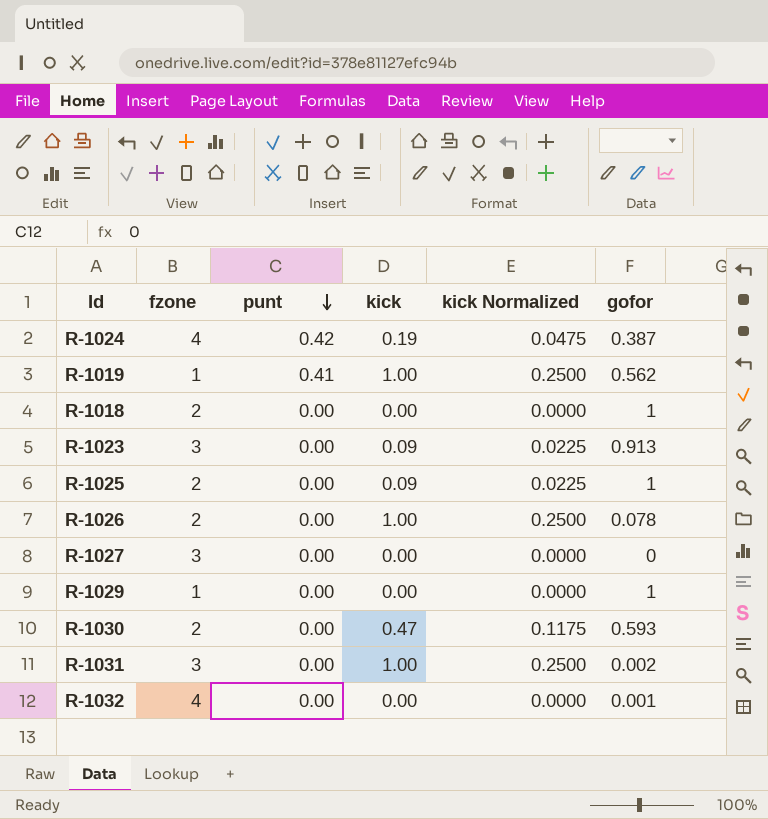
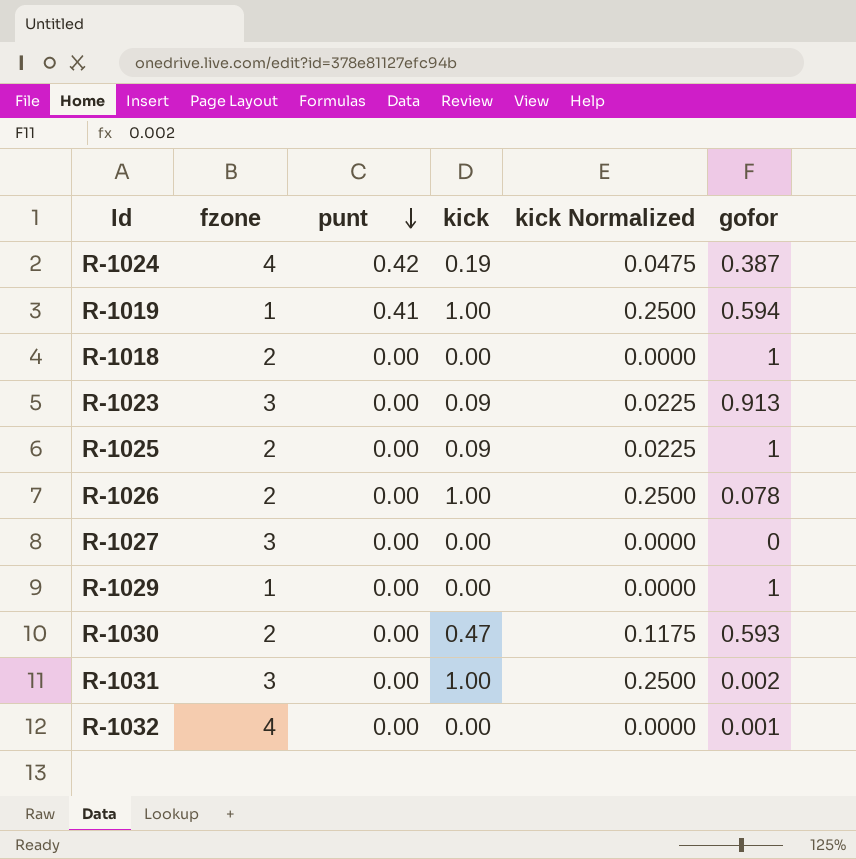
R-1019 | gofor: 0.562 -> 0.594

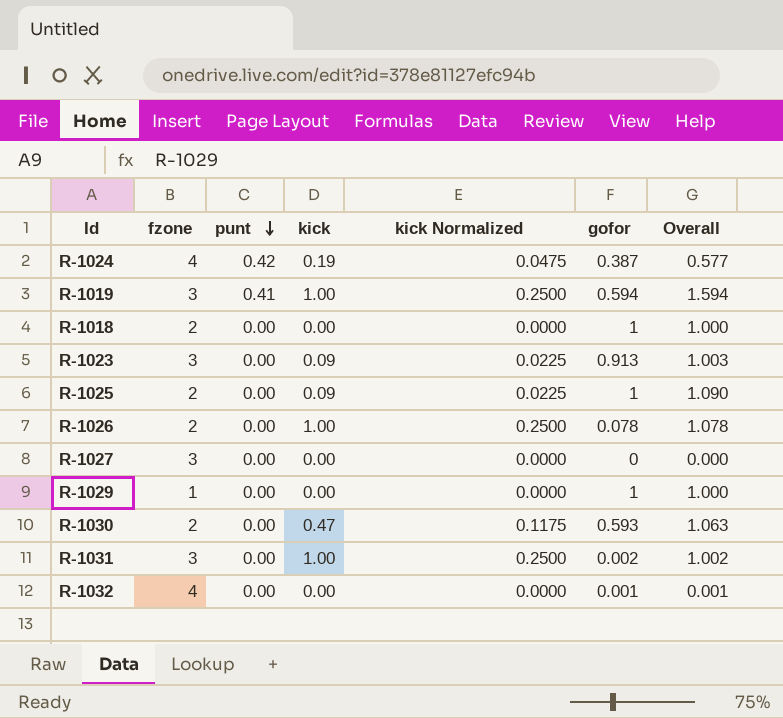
column Overall | formula: none -> [kick] + [gofor]
R-1019 | fzone: 1 -> 3

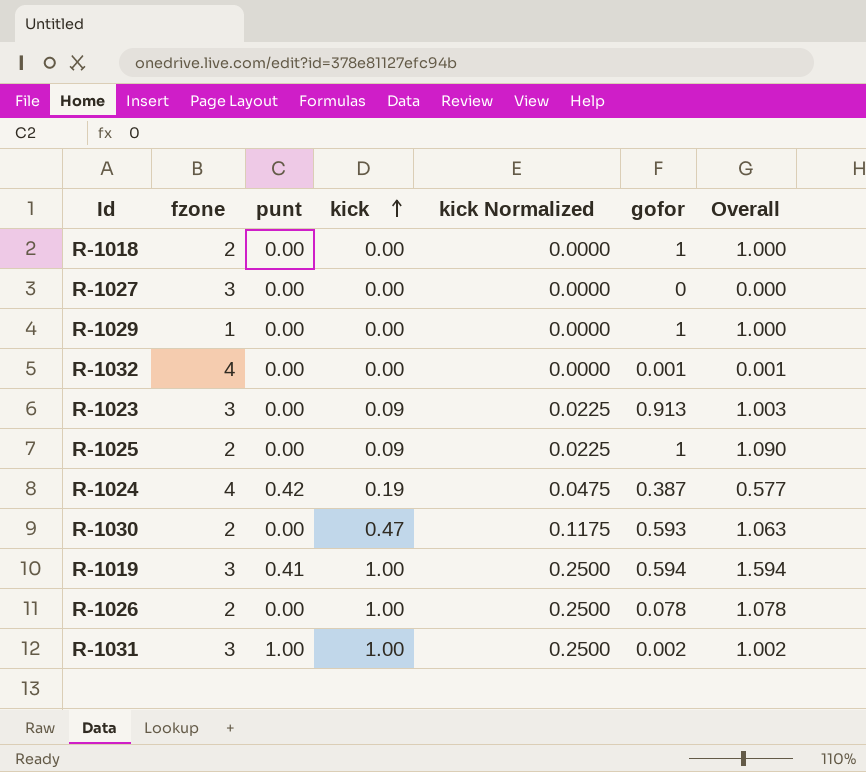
row order: punt descending -> kick ascending
R-1031 | punt: 0.00 -> 1.00

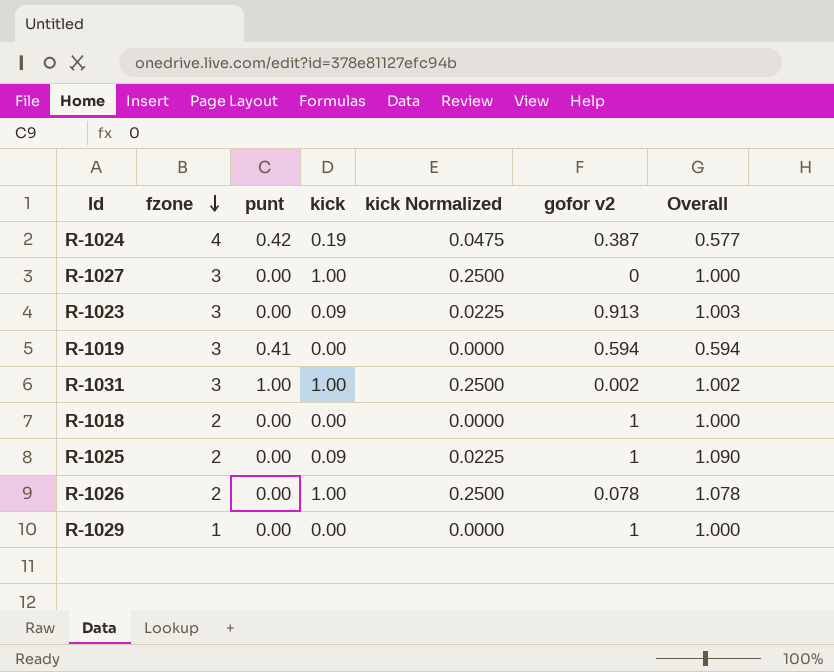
row order: kick ascending -> fzone descending
column name: gofor -> gofor v2
row R-1032: 4 | 0.00 | 0.00 | 0.0000 | 0.001 | 0.001 -> none
row R-1030: 2 | 0.00 | 0.47 | 0.1175 | 0.593 | 1.063 -> none
R-1027 | kick: 0.00 -> 1.00
R-1027 | kick Normalized: 0.0000 -> 0.2500
R-1027 | Overall: 0.000 -> 1.000
R-1019 | kick: 1.00 -> 0.00
R-1019 | kick Normalized: 0.2500 -> 0.0000
R-1019 | Overall: 1.594 -> 0.594

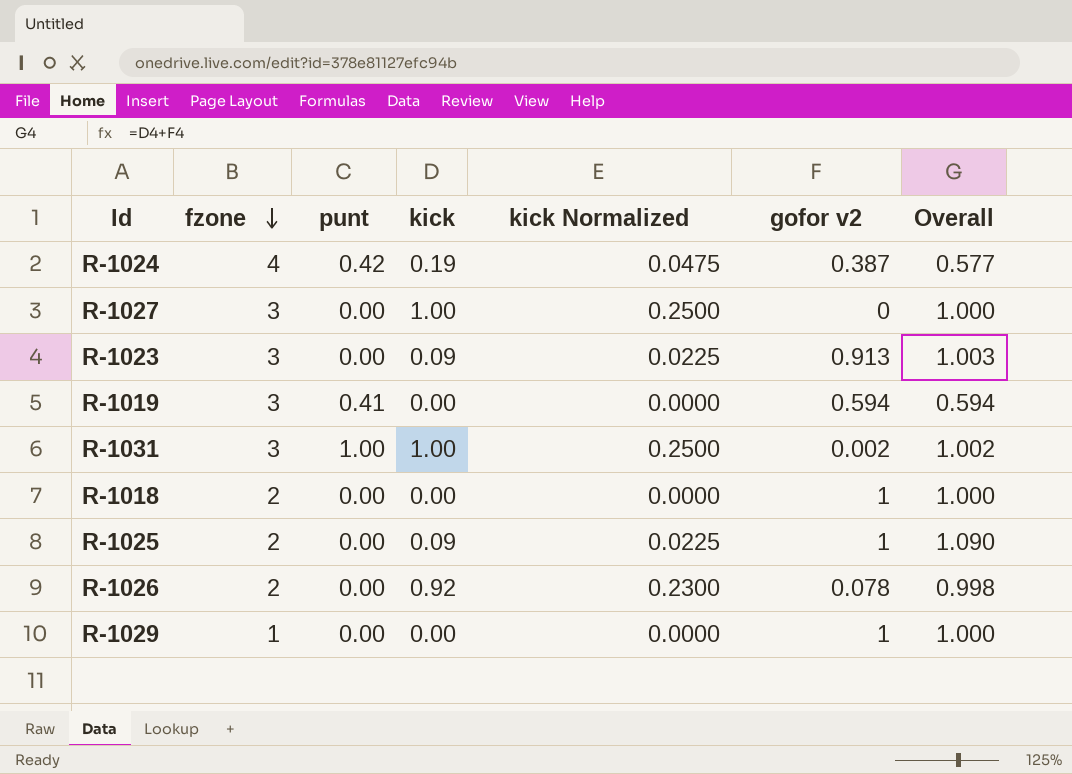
R-1026 | kick: 1.00 -> 0.92
R-1026 | kick Normalized: 0.2500 -> 0.2300
R-1026 | Overall: 1.078 -> 0.998

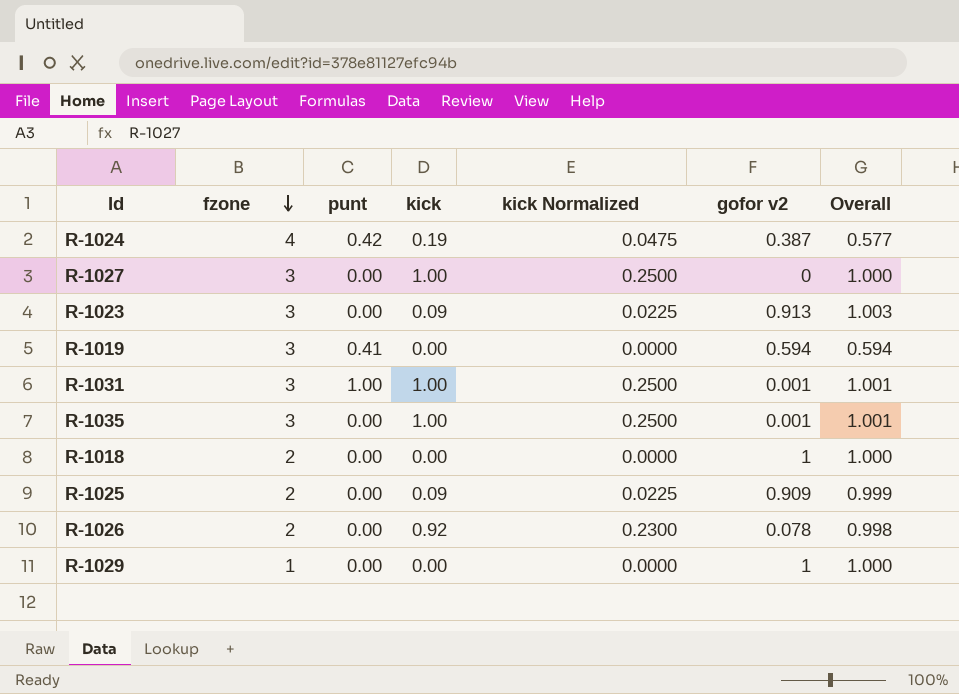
R-1031 | gofor v2: 0.002 -> 0.001
R-1031 | Overall: 1.002 -> 1.001
row R-1035: none -> 3 | 0.00 | 1.00 | 0.2500 | 0.001 | 1.001
R-1025 | gofor v2: 1 -> 0.909
R-1025 | Overall: 1.090 -> 0.999

